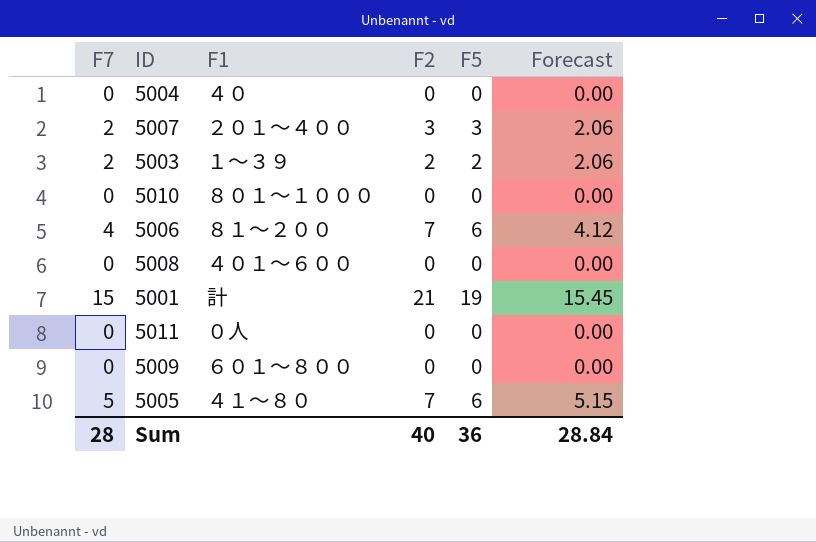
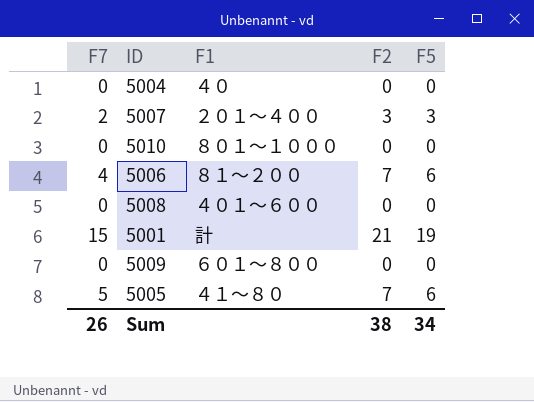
column Forecast | formula: [F7] * 1.03 -> none
row 5003: 2 | １～３９ | 2 | 2 | 2.06 -> none
row 5011: 0 | ０人 | 0 | 0 | 0.00 -> none
Sum | F7: 28 -> 26
Sum | F2: 40 -> 38
Sum | F5: 36 -> 34

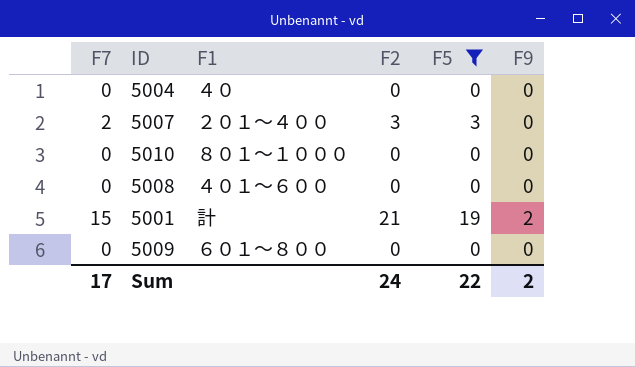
filter: none -> F5 != 6
column F9 | position: none -> 6
Sum | F7: 26 -> 17
Sum | F2: 38 -> 24
Sum | F5: 34 -> 22

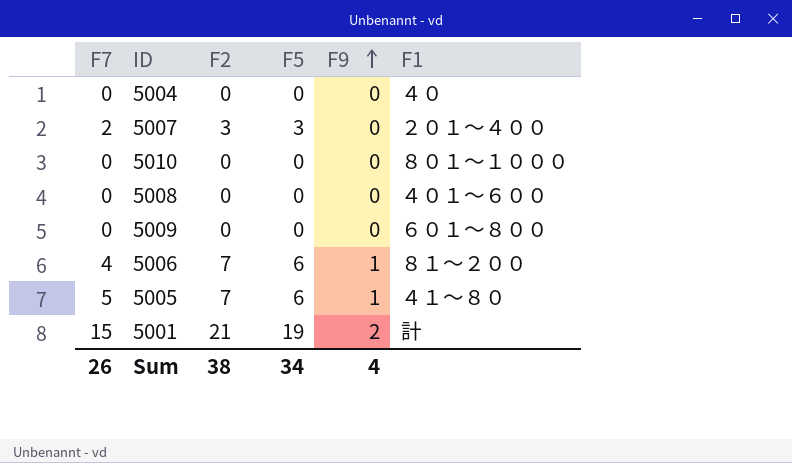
filter: F5 != 6 -> none
row order: none -> F9 ascending
column F1 | position: 3 -> 6
Sum | F7: 17 -> 26
Sum | F2: 24 -> 38
Sum | F5: 22 -> 34
Sum | F9: 2 -> 4

